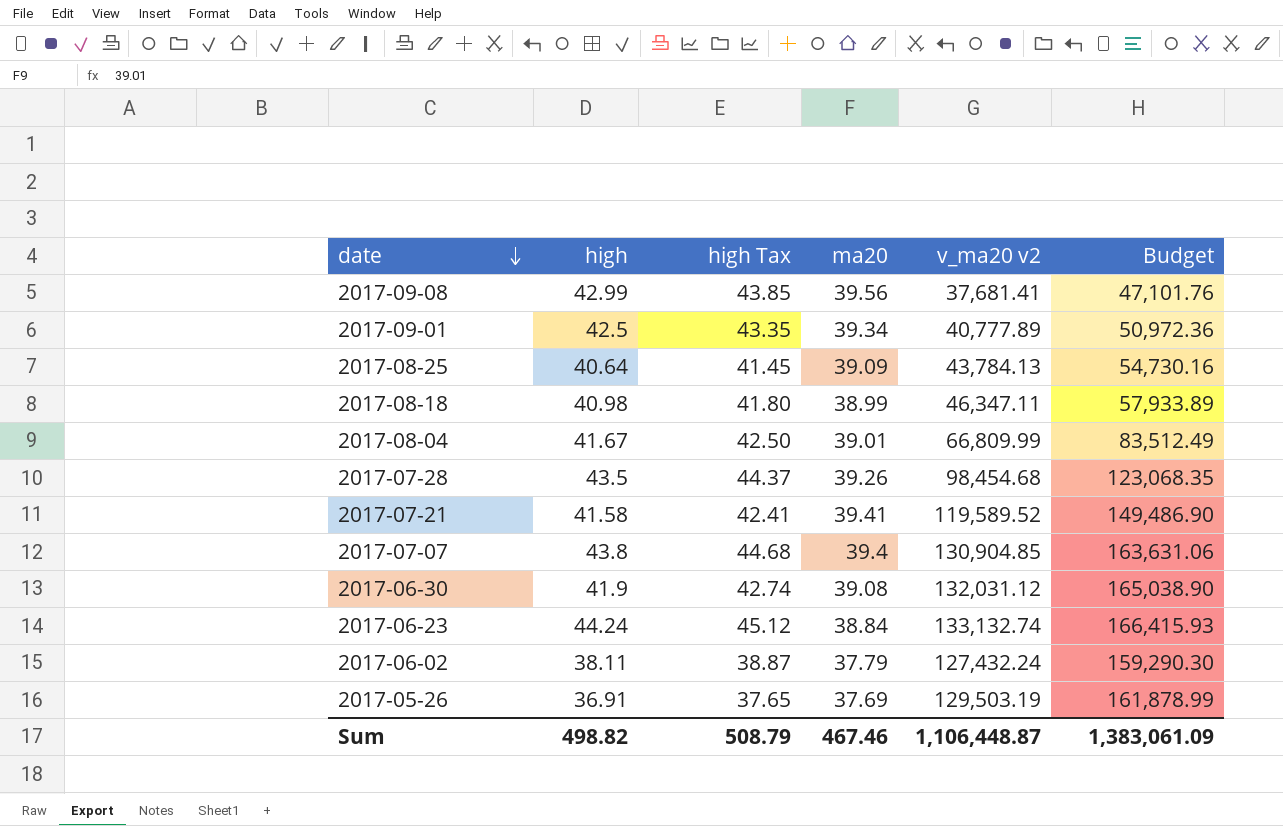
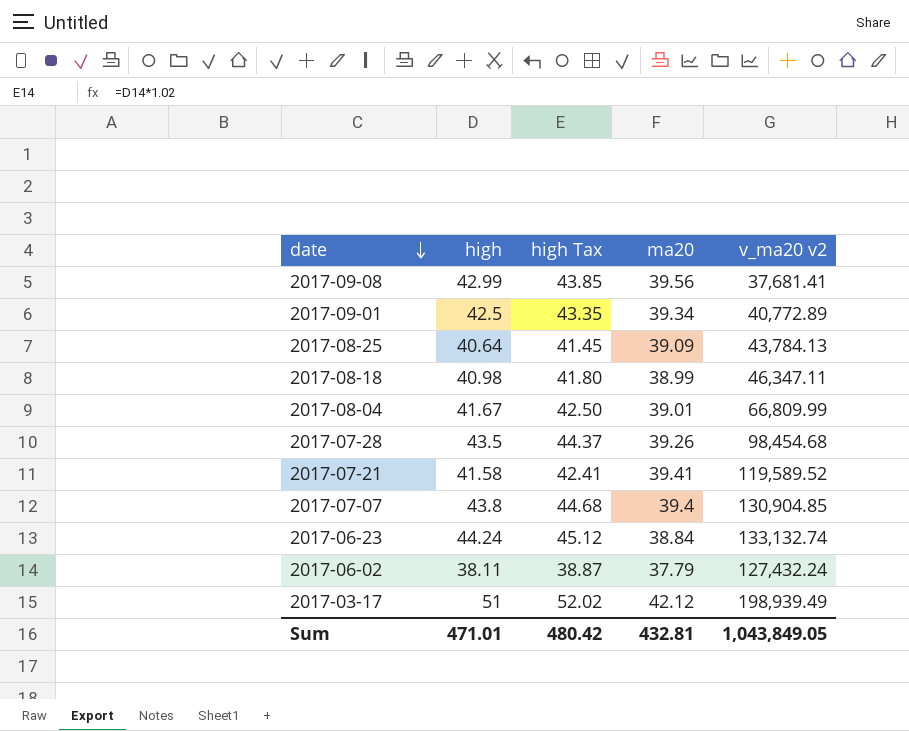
column Budget | formula: [v_ma20 v2] * 1.25 -> none
row 2017-06-30: 41.9 | 42.74 | 39.08 | 132,031.12 | 165,038.90 -> none
row 2017-05-26: 36.91 | 37.65 | 37.69 | 129,503.19 | 161,878.99 -> none
2017-09-01 | v_ma20 v2: 40,777.89 -> 40,772.89
row 2017-03-17: none -> 51 | 52.02 | 42.12 | 198,939.49
Sum | high: 498.82 -> 471.01
Sum | high Tax: 508.79 -> 480.42
Sum | ma20: 467.46 -> 432.81
Sum | v_ma20 v2: 1,106,448.87 -> 1,043,849.05

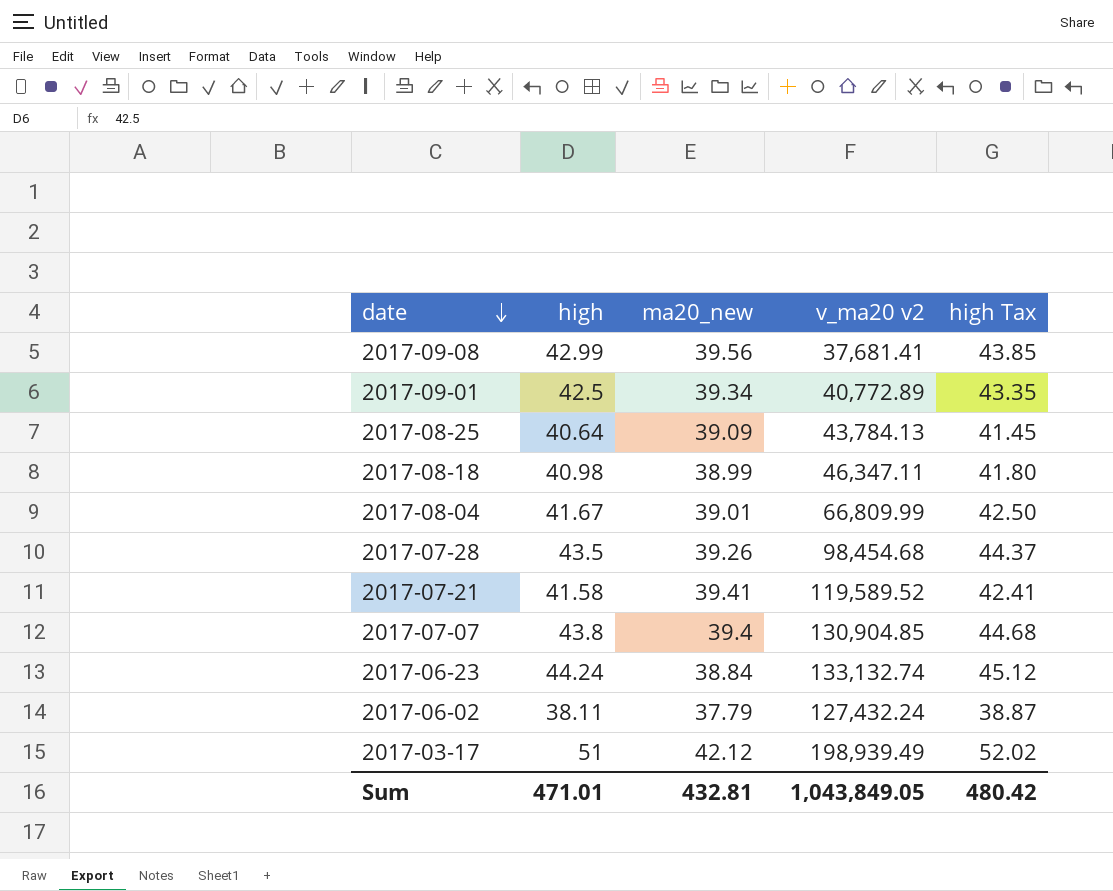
column name: ma20 -> ma20_new
column high Tax | position: 3 -> 5

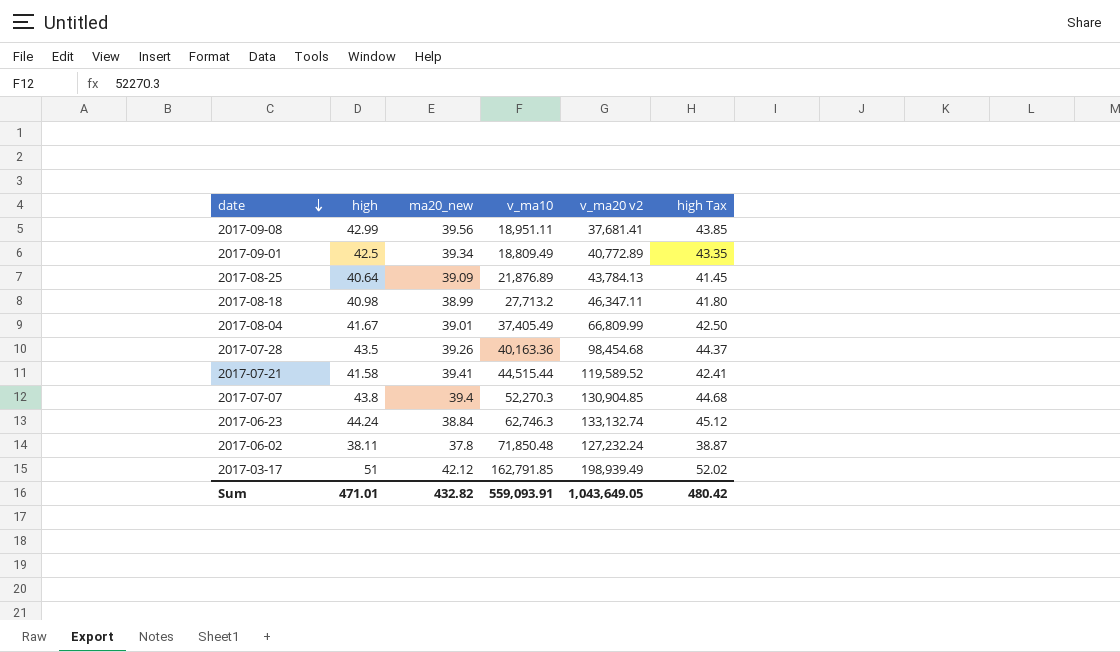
column v_ma10 | position: none -> 4
2017-06-02 | ma20_new: 37.79 -> 37.8
2017-06-02 | v_ma20 v2: 127,432.24 -> 127,232.24
Sum | ma20_new: 432.81 -> 432.82
Sum | v_ma20 v2: 1,043,849.05 -> 1,043,649.05

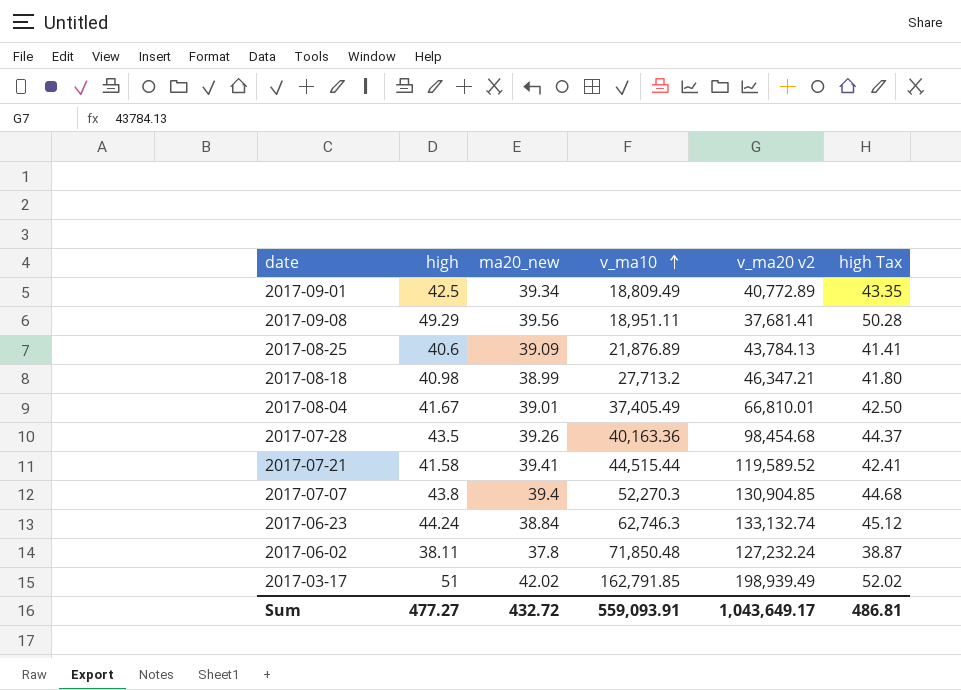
row order: date descending -> v_ma10 ascending
2017-09-08 | high: 42.99 -> 49.29
2017-09-08 | high Tax: 43.85 -> 50.28
2017-08-25 | high: 40.64 -> 40.6
2017-08-25 | high Tax: 41.45 -> 41.41
2017-08-18 | v_ma20 v2: 46,347.11 -> 46,347.21
2017-08-04 | v_ma20 v2: 66,809.99 -> 66,810.01
2017-03-17 | ma20_new: 42.12 -> 42.02
Sum | high: 471.01 -> 477.27
Sum | ma20_new: 432.82 -> 432.72
Sum | v_ma20 v2: 1,043,649.05 -> 1,043,649.17
Sum | high Tax: 480.42 -> 486.81

